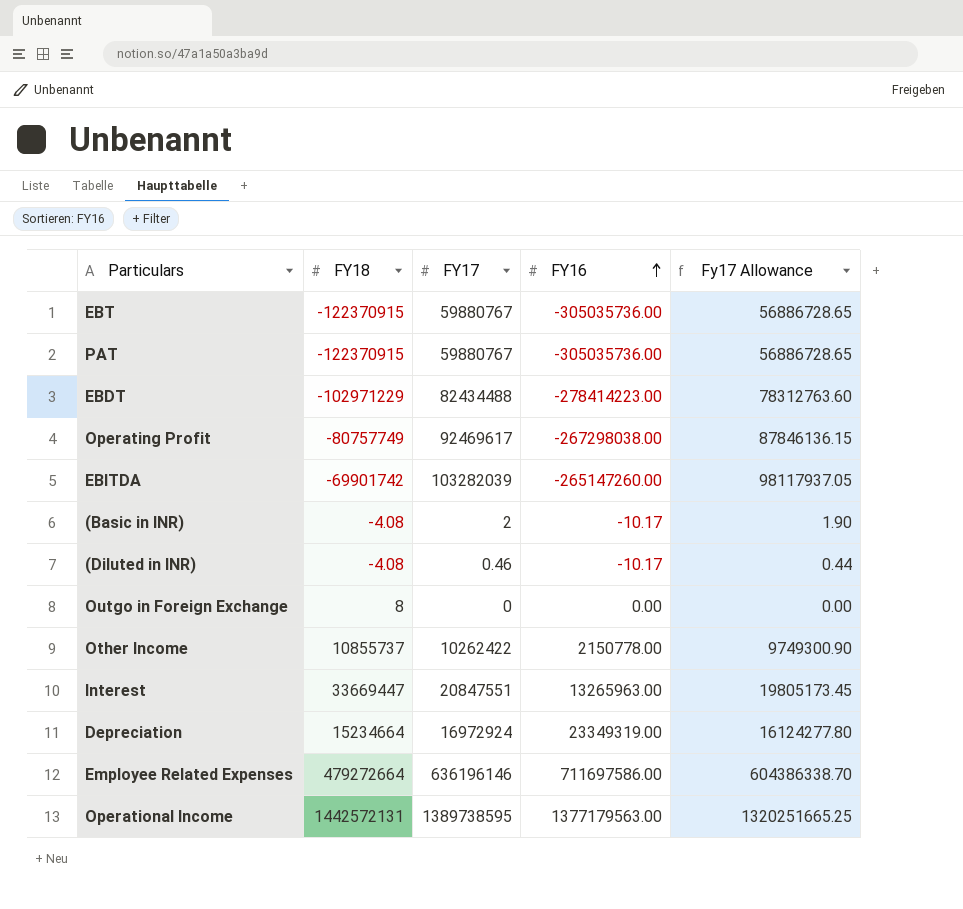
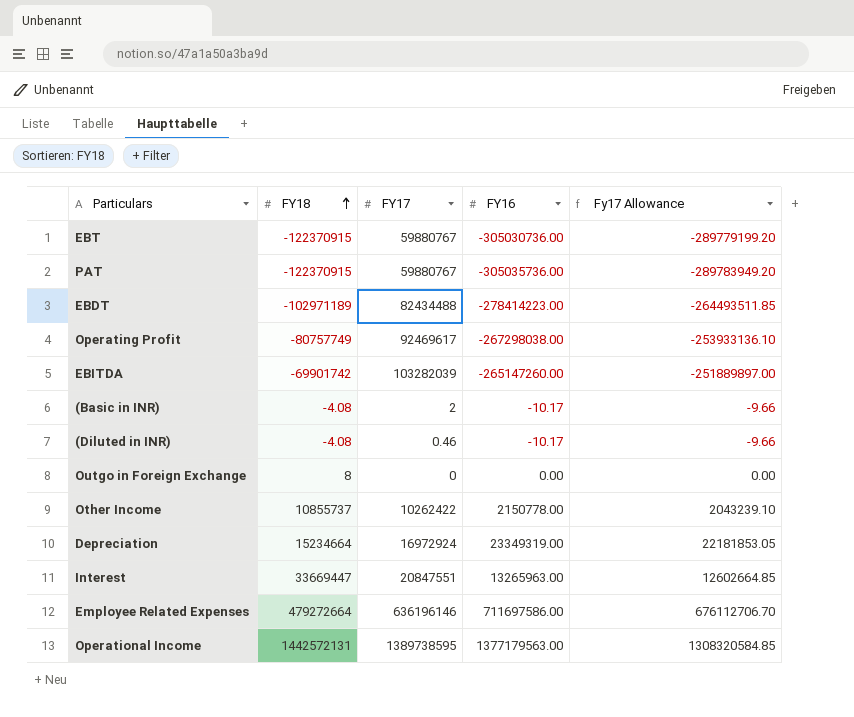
row order: FY16 ascending -> FY18 ascending
column Fy17 Allowance | formula: [FY17] * 0.95 -> [FY16] * 0.95
EBT | FY16: -305035736.00 -> -305030736.00
EBDT | FY18: -102971229 -> -102971189

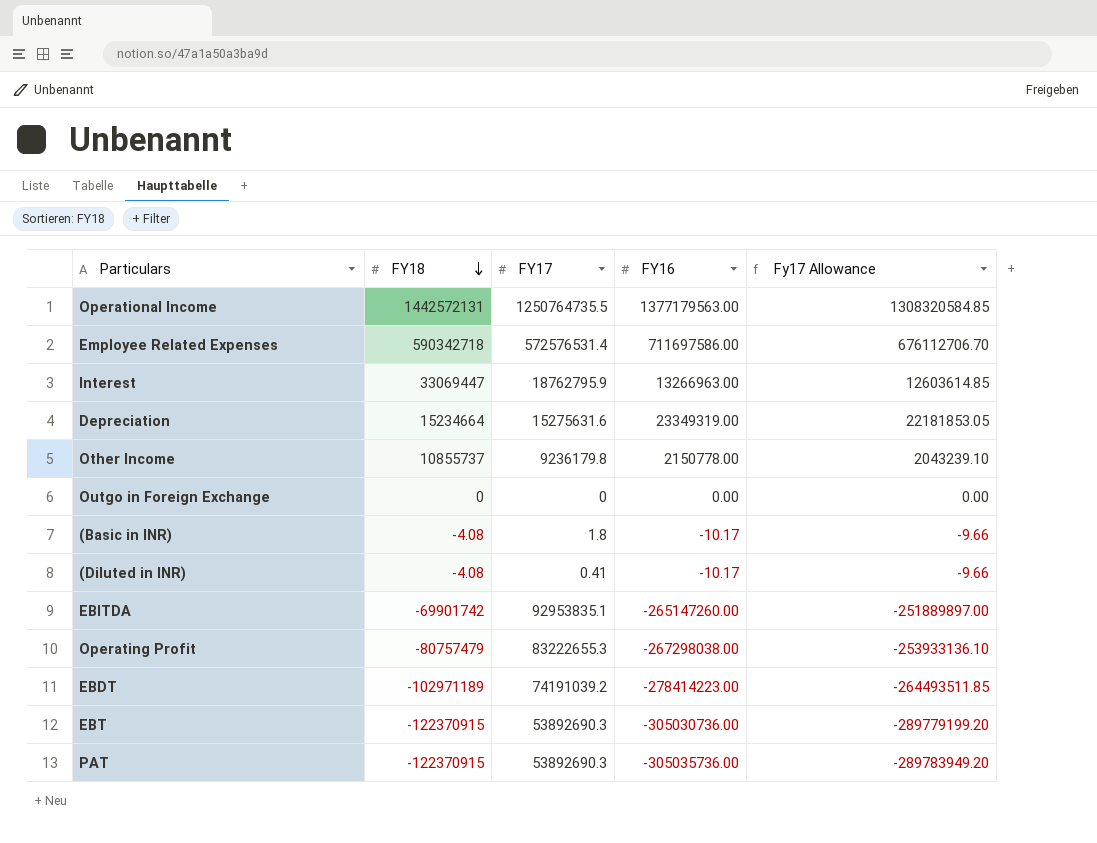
row order: FY18 ascending -> FY18 descending
Operational Income | FY17: 1389738595 -> 1250764735.5
Employee Related Expenses | FY18: 479272664 -> 590342718
Employee Related Expenses | FY17: 636196146 -> 572576531.4
Interest | FY18: 33669447 -> 33069447
Interest | FY17: 20847551 -> 18762795.9
Interest | FY16: 13265963.00 -> 13266963.00
Interest | Fy17 Allowance: 12602664.85 -> 12603614.85
Depreciation | FY17: 16972924 -> 15275631.6
Other Income | FY17: 10262422 -> 9236179.8
Outgo in Foreign Exchange | FY18: 8 -> 0
(Basic in INR) | FY17: 2 -> 1.8
(Diluted in INR) | FY17: 0.46 -> 0.41
EBITDA | FY17: 103282039 -> 92953835.1
Operating Profit | FY18: -80757749 -> -80757479
Operating Profit | FY17: 92469617 -> 83222655.3
EBDT | FY17: 82434488 -> 74191039.2
EBT | FY17: 59880767 -> 53892690.3
PAT | FY17: 59880767 -> 53892690.3

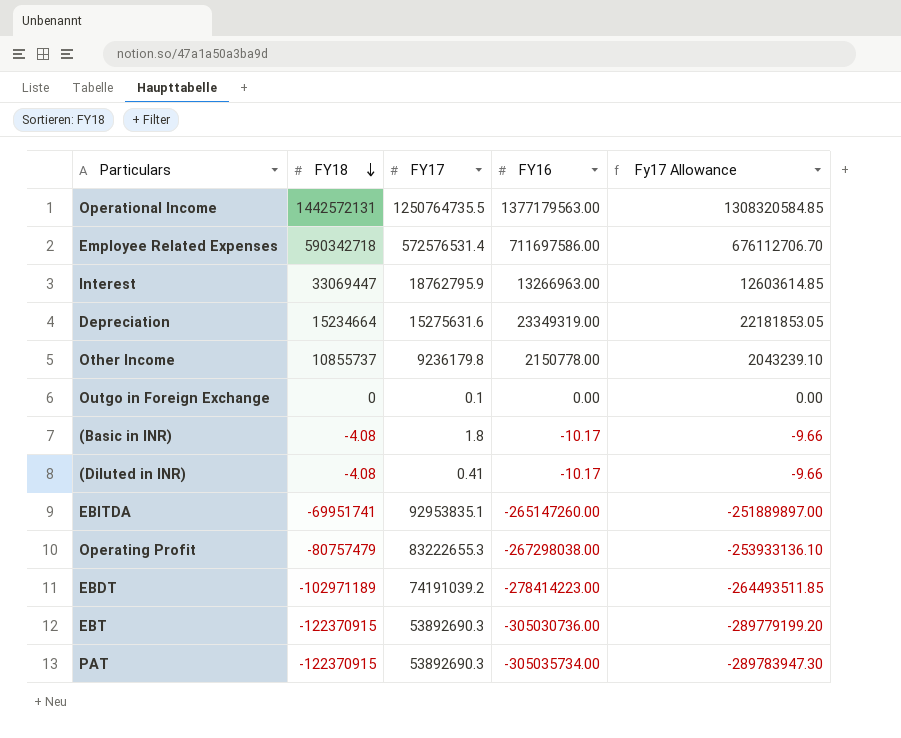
Outgo in Foreign Exchange | FY17: 0 -> 0.1
EBITDA | FY18: -69901742 -> -69951741
PAT | FY16: -305035736.00 -> -305035734.00
PAT | Fy17 Allowance: -289783949.20 -> -289783947.30

